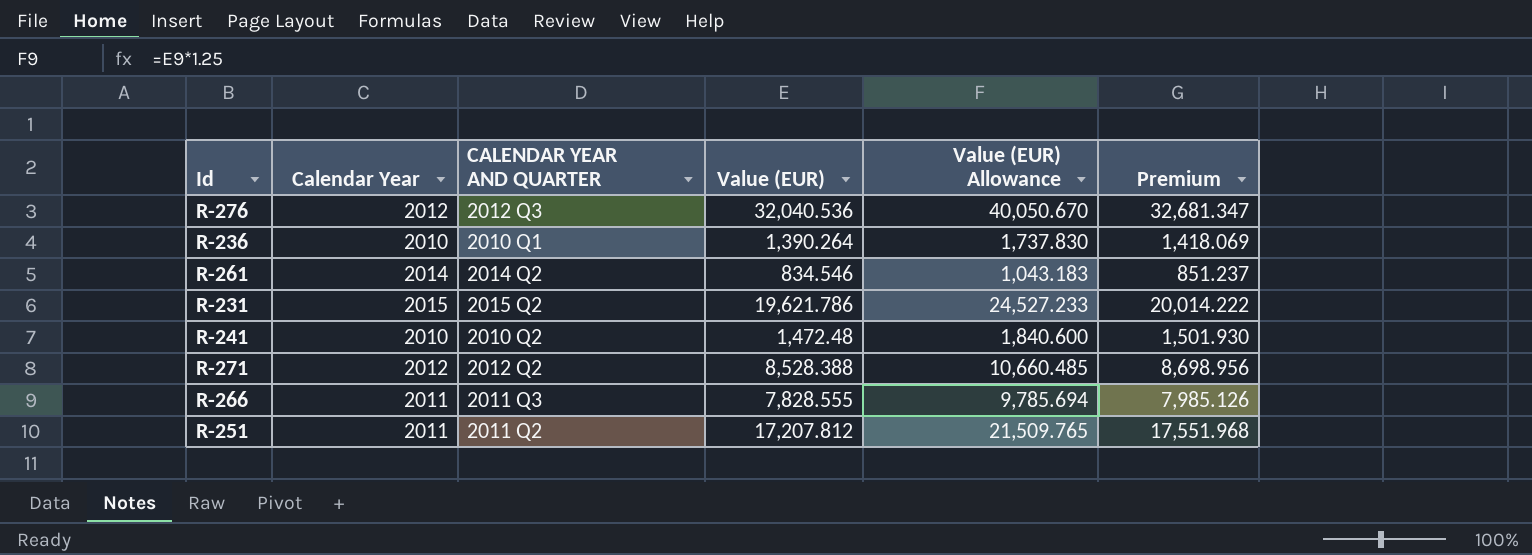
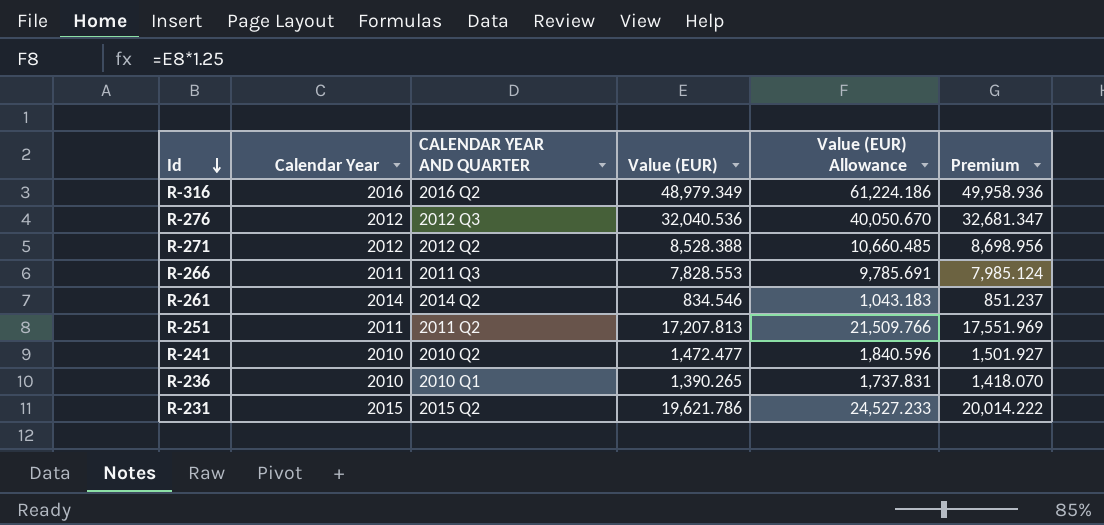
row order: none -> Id descending
row R-316: none -> 2016 | 2016 Q2 | 48,979.349 | 61,224.186 | 49,958.936
R-266 | Value (EUR): 7,828.555 -> 7,828.553
R-266 | Value (EUR) Allowance: 9,785.694 -> 9,785.691
R-266 | Premium: 7,985.126 -> 7,985.124
R-251 | Value (EUR): 17,207.812 -> 17,207.813
R-251 | Value (EUR) Allowance: 21,509.765 -> 21,509.766
R-251 | Premium: 17,551.968 -> 17,551.969
R-241 | Value (EUR): 1,472.48 -> 1,472.477
R-241 | Value (EUR) Allowance: 1,840.600 -> 1,840.596
R-241 | Premium: 1,501.930 -> 1,501.927
R-236 | Value (EUR): 1,390.264 -> 1,390.265
R-236 | Value (EUR) Allowance: 1,737.830 -> 1,737.831
R-236 | Premium: 1,418.069 -> 1,418.070

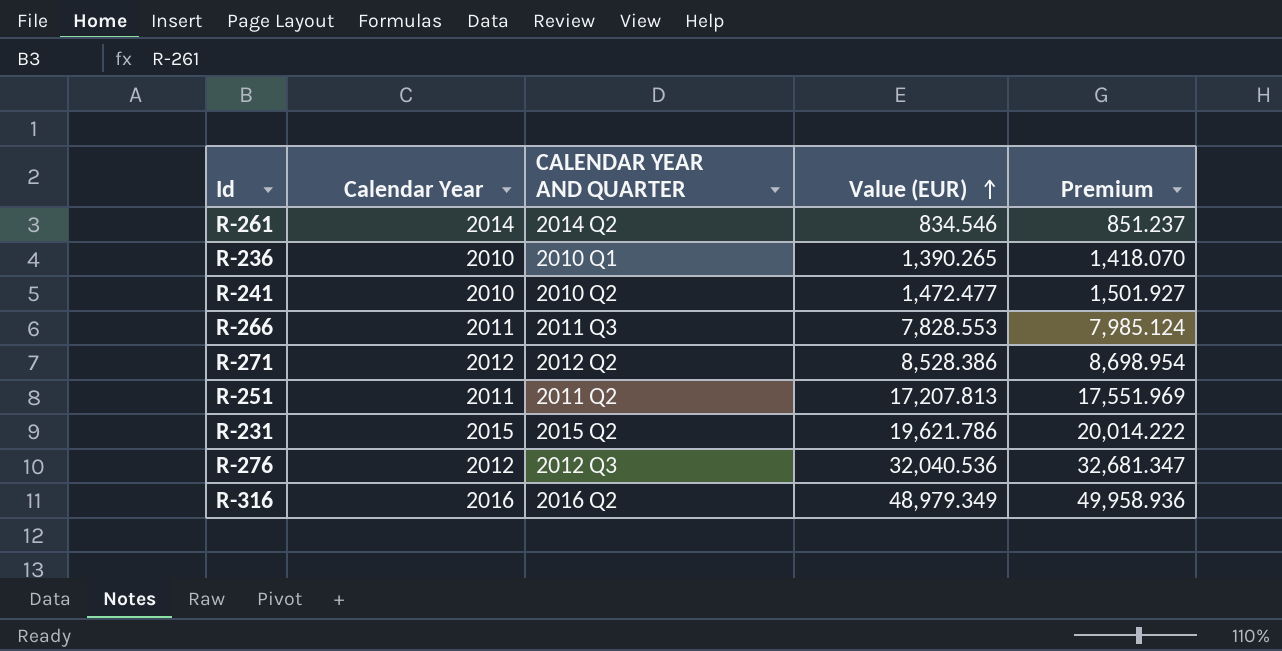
row order: Id descending -> Value (EUR) ascending
column Value (EUR) Allowance | formula: [Value (EUR)] * 1.25 -> none
R-271 | Value (EUR): 8,528.388 -> 8,528.386
R-271 | Premium: 8,698.956 -> 8,698.954

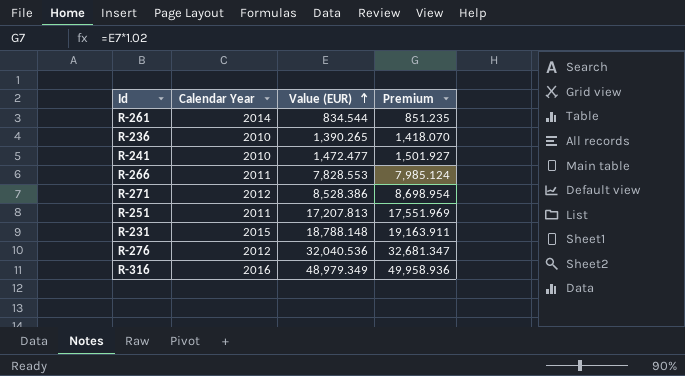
column CALENDAR YEAR AND QUARTER | position: 3 -> none
R-261 | Value (EUR): 834.546 -> 834.544
R-261 | Premium: 851.237 -> 851.235
R-231 | Value (EUR): 19,621.786 -> 18,788.148
R-231 | Premium: 20,014.222 -> 19,163.911

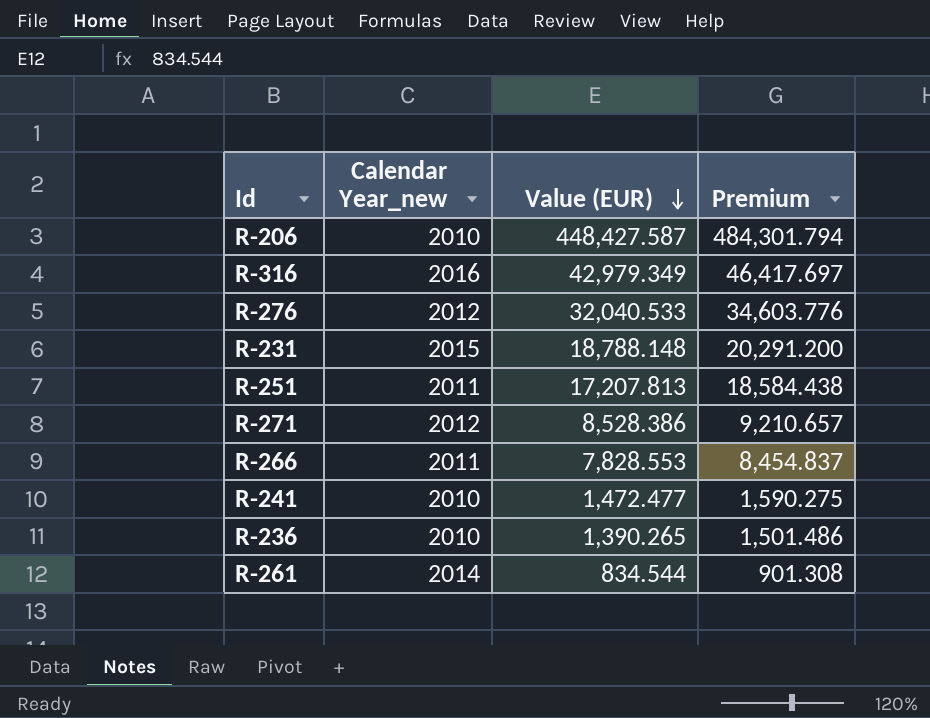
row order: Value (EUR) ascending -> Value (EUR) descending
column name: Calendar Year -> Calendar Year_new
column Premium | formula: [Value (EUR)] * 1.02 -> [Value (EUR)] * 1.08
row R-206: none -> 2010 | 448,427.587 | 484,301.794
R-316 | Value (EUR): 48,979.349 -> 42,979.349
R-276 | Value (EUR): 32,040.536 -> 32,040.533

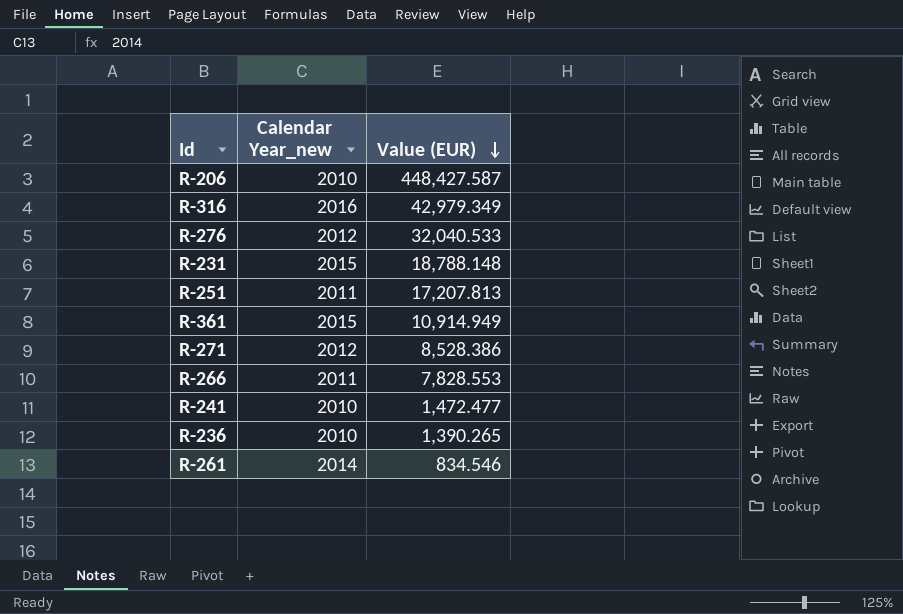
column Premium | formula: [Value (EUR)] * 1.08 -> none
row R-361: none -> 2015 | 10,914.949
R-261 | Value (EUR): 834.544 -> 834.546

